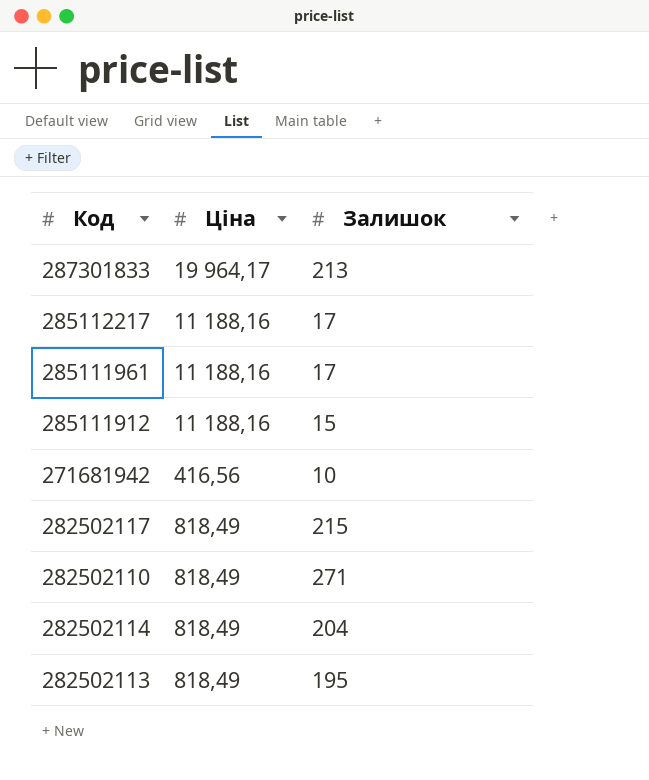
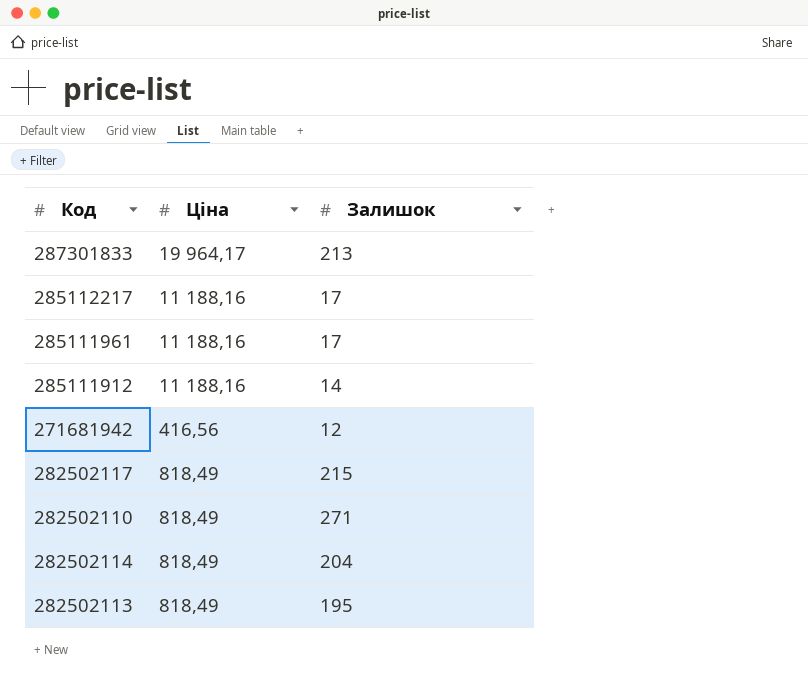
285111912 | Залишок: 15 -> 14
271681942 | Залишок: 10 -> 12

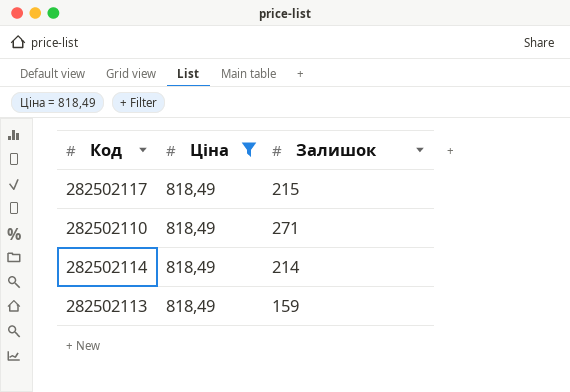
filter: none -> Ціна = 818,49
282502114 | Залишок: 204 -> 214
282502113 | Залишок: 195 -> 159

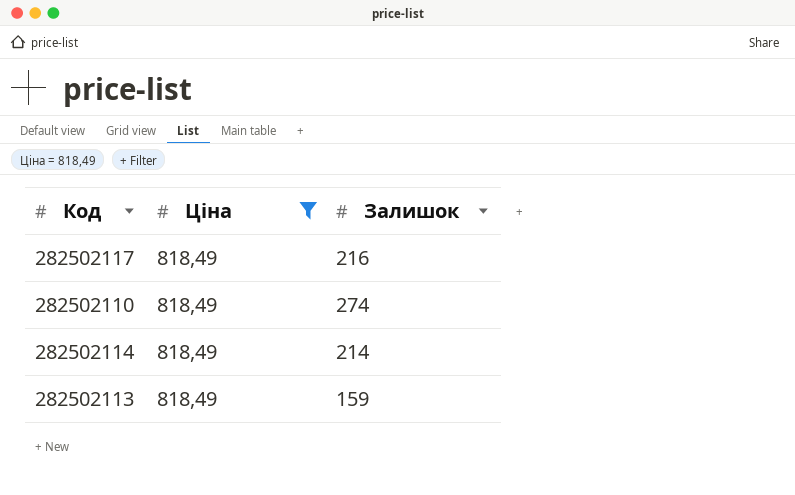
282502117 | Залишок: 215 -> 216
282502110 | Залишок: 271 -> 274

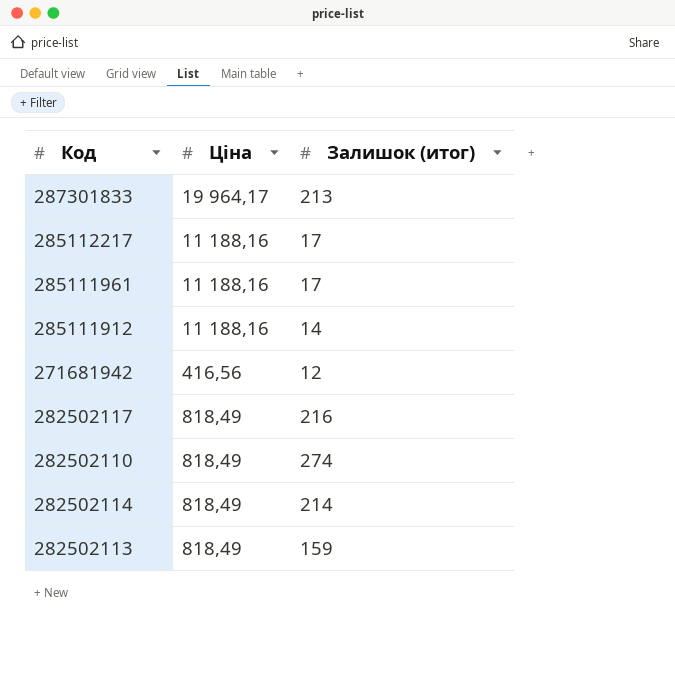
filter: Ціна = 818,49 -> none
column name: Залишок -> Залишок (итог)

